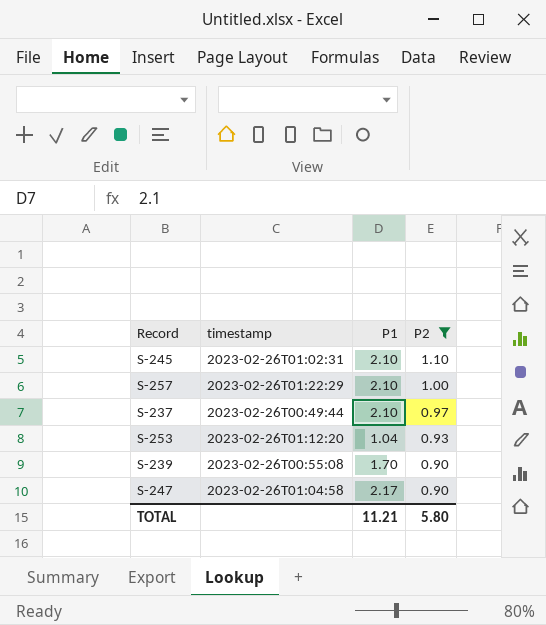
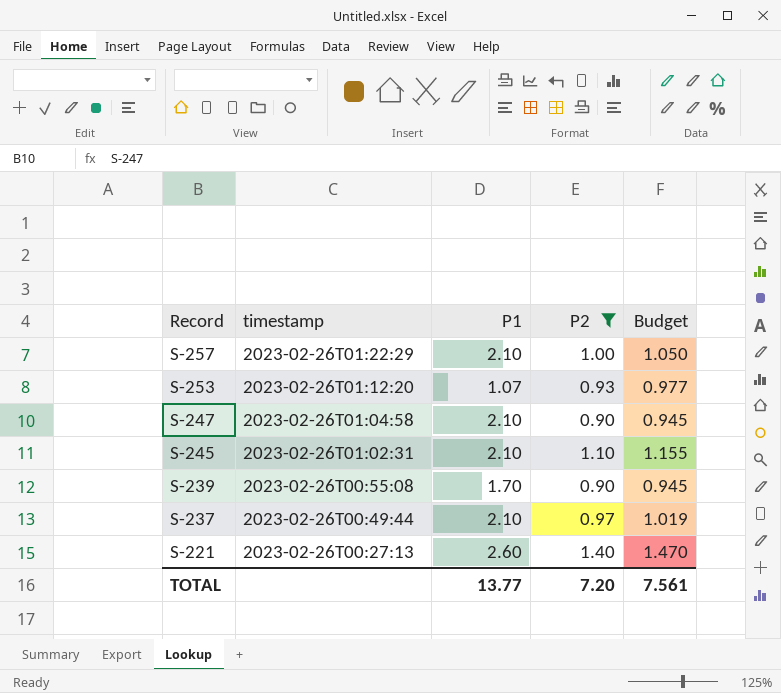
row order: P2 descending -> Record descending
column Budget | formula: none -> [P2] * 1.05
S-253 | P1: 1.04 -> 1.07
S-247 | P1: 2.17 -> 2.10
row S-221: none -> 2023-02-26T00:27:13 | 2.60 | 1.40 | 1.470
TOTAL | P1: 11.21 -> 13.77
TOTAL | P2: 5.80 -> 7.20

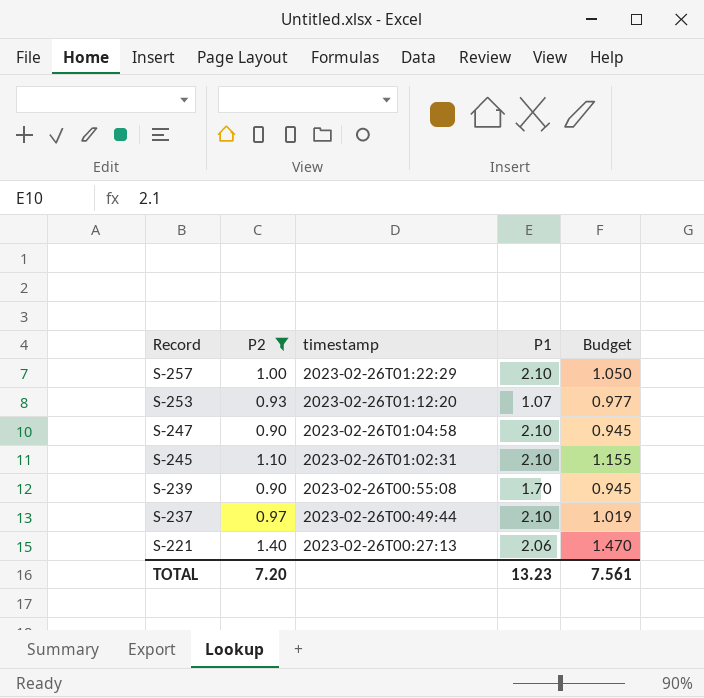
column P2 | position: 4 -> 2
S-221 | P1: 2.60 -> 2.06
TOTAL | P1: 13.77 -> 13.23

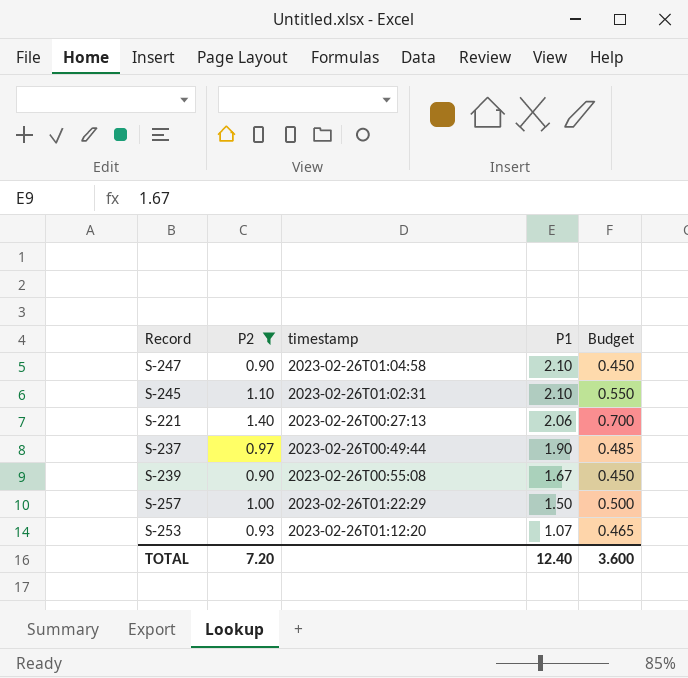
row order: Record descending -> P1 descending
column Budget | formula: [P2] * 1.05 -> [P2] * 0.5
S-237 | P1: 2.10 -> 1.90
S-239 | P1: 1.70 -> 1.67
S-257 | P1: 2.10 -> 1.50
TOTAL | P1: 13.23 -> 12.40
TOTAL | Budget: 7.561 -> 3.600

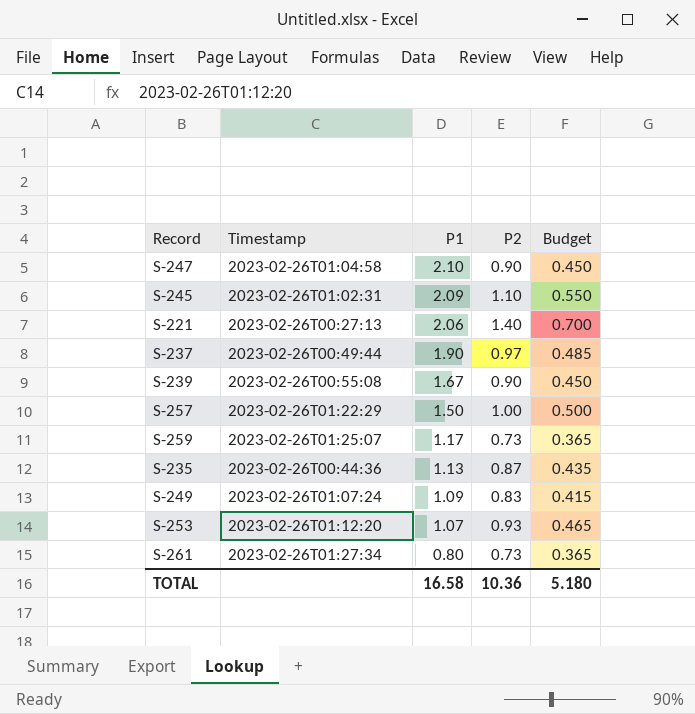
filter: P2 >= 0.90 -> none
column name: timestamp -> Timestamp
column P2 | position: 2 -> 4
S-245 | P1: 2.10 -> 2.09
TOTAL | P1: 12.40 -> 16.58
TOTAL | P2: 7.20 -> 10.36
TOTAL | Budget: 3.600 -> 5.180

